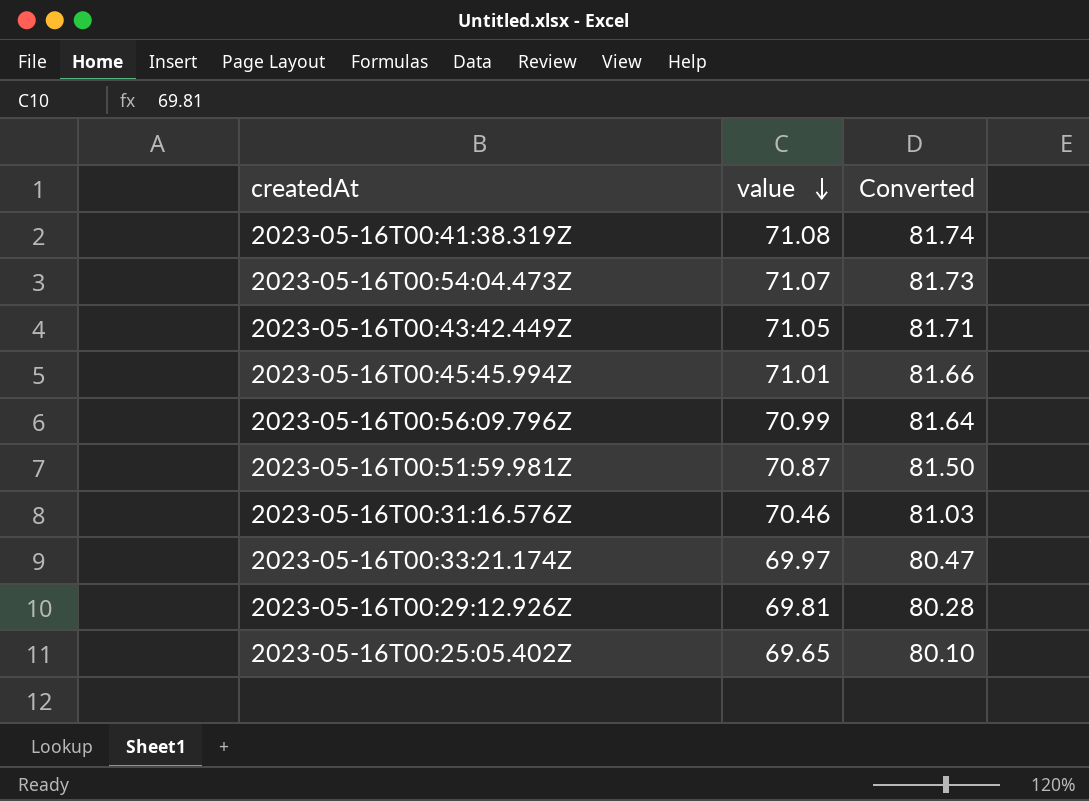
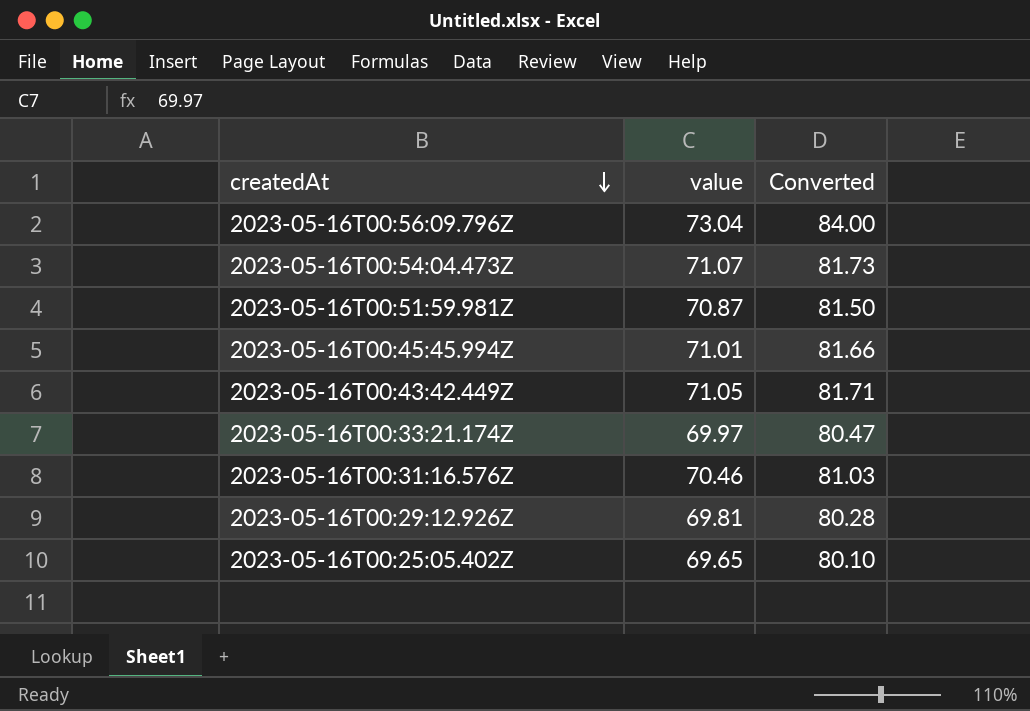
row order: value descending -> createdAt descending
row 2023-05-16T00:41:38.319Z: 71.08 | 81.74 -> none
2023-05-16T00:56:09.796Z | value: 70.99 -> 73.04
2023-05-16T00:56:09.796Z | Converted: 81.64 -> 84.00

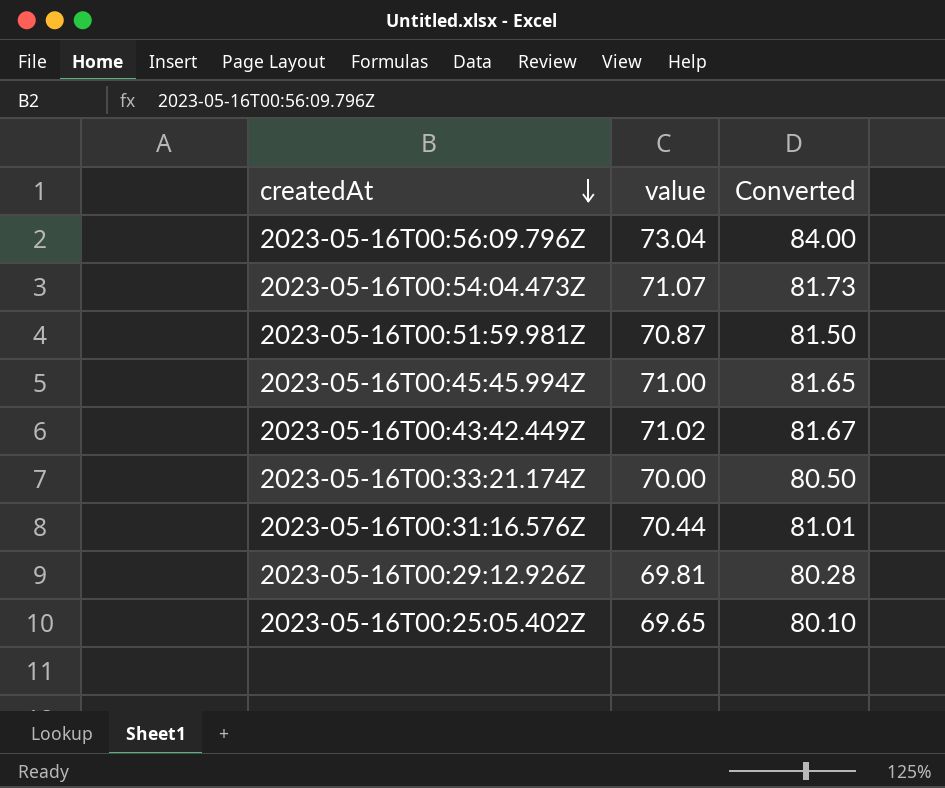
2023-05-16T00:45:45.994Z | value: 71.01 -> 71.00
2023-05-16T00:45:45.994Z | Converted: 81.66 -> 81.65
2023-05-16T00:43:42.449Z | value: 71.05 -> 71.02
2023-05-16T00:43:42.449Z | Converted: 81.71 -> 81.67
2023-05-16T00:33:21.174Z | value: 69.97 -> 70.00
2023-05-16T00:33:21.174Z | Converted: 80.47 -> 80.50
2023-05-16T00:31:16.576Z | value: 70.46 -> 70.44
2023-05-16T00:31:16.576Z | Converted: 81.03 -> 81.01

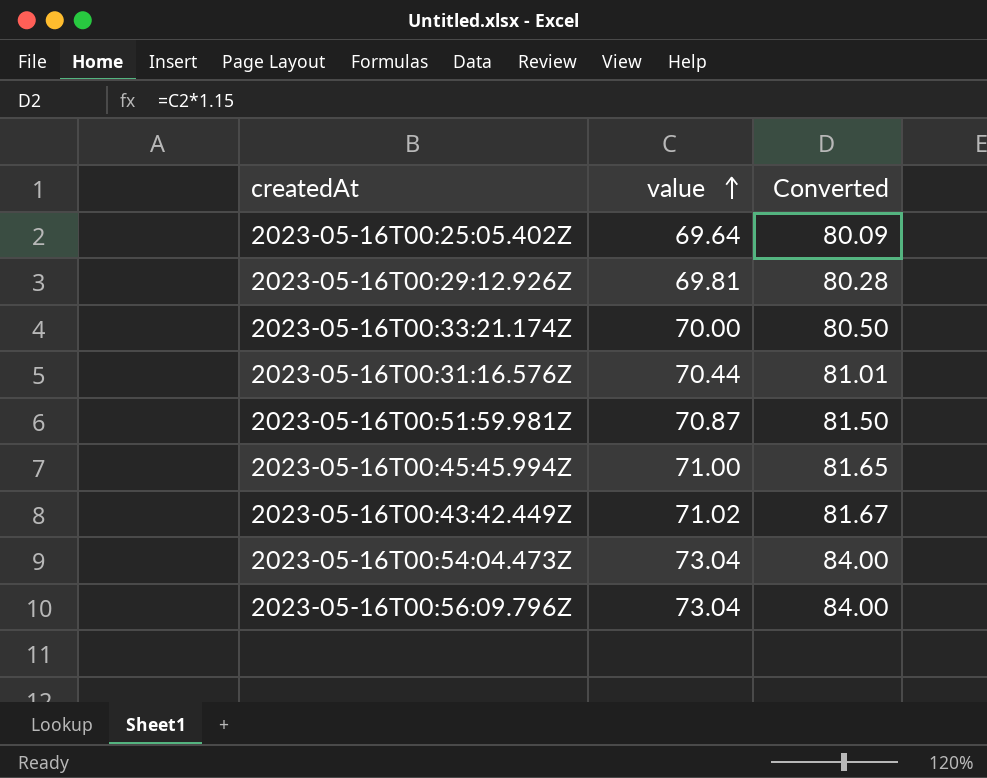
row order: createdAt descending -> value ascending
2023-05-16T00:25:05.402Z | value: 69.65 -> 69.64
2023-05-16T00:25:05.402Z | Converted: 80.10 -> 80.09
2023-05-16T00:54:04.473Z | value: 71.07 -> 73.04
2023-05-16T00:54:04.473Z | Converted: 81.73 -> 84.00

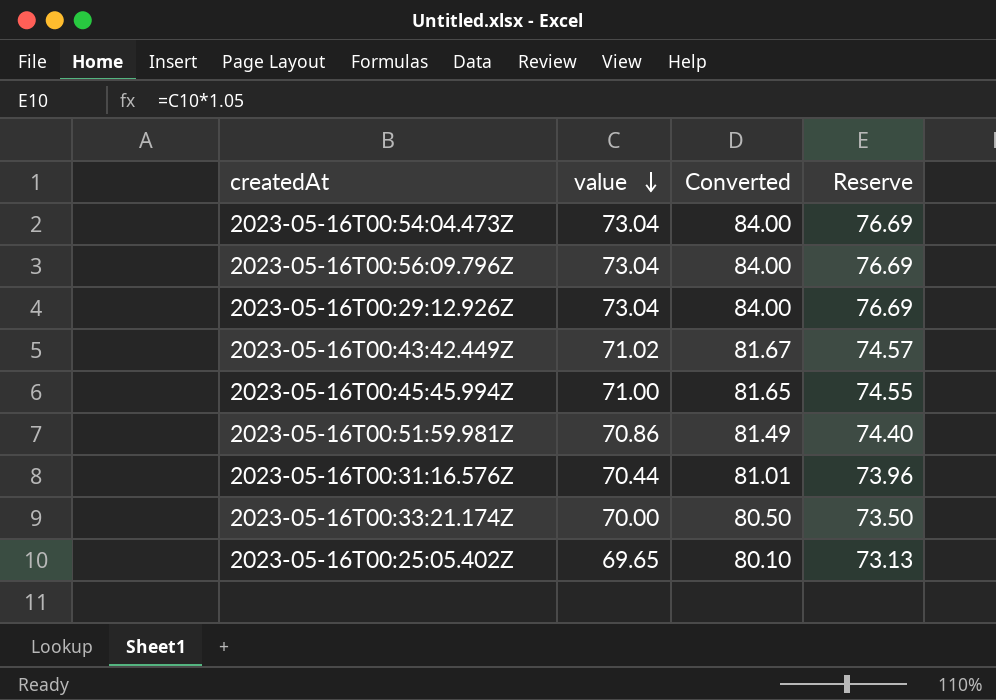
row order: value ascending -> value descending
column Reserve | formula: none -> [value] * 1.05
2023-05-16T00:29:12.926Z | value: 69.81 -> 73.04
2023-05-16T00:29:12.926Z | Converted: 80.28 -> 84.00
2023-05-16T00:51:59.981Z | value: 70.87 -> 70.86
2023-05-16T00:51:59.981Z | Converted: 81.50 -> 81.49
2023-05-16T00:25:05.402Z | value: 69.64 -> 69.65
2023-05-16T00:25:05.402Z | Converted: 80.09 -> 80.10

